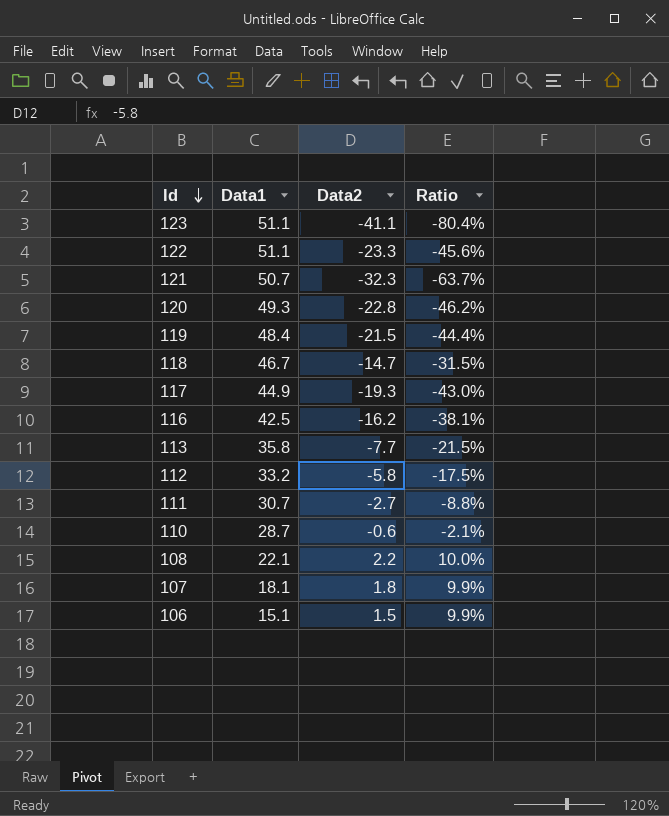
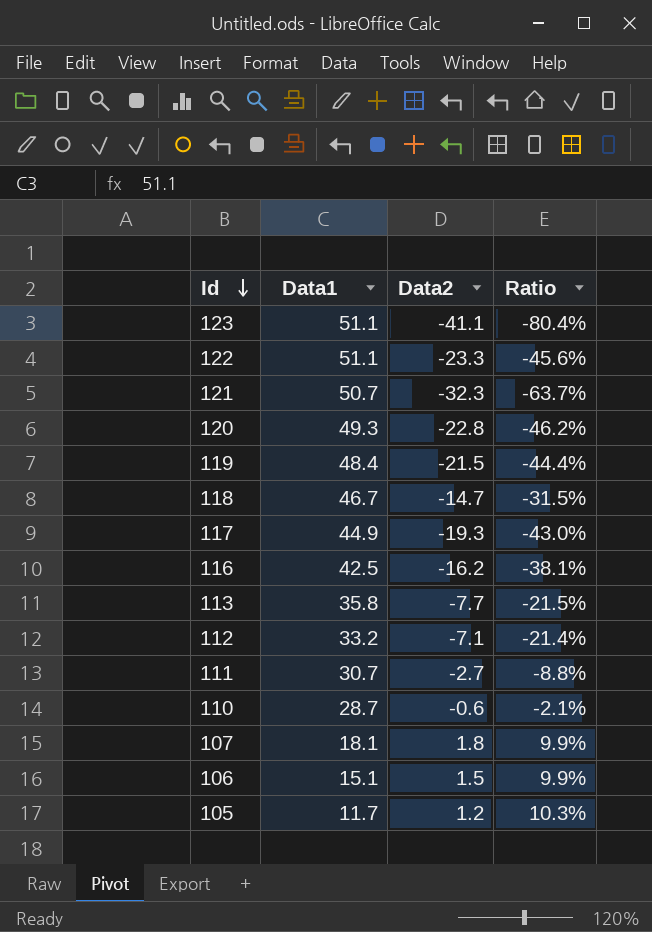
row 108: 22.1 | 2.2 | 10.0% -> none
112 | Data2: -5.8 -> -7.1
112 | Ratio: -17.5% -> -21.4%
row 105: none -> 11.7 | 1.2 | 10.3%

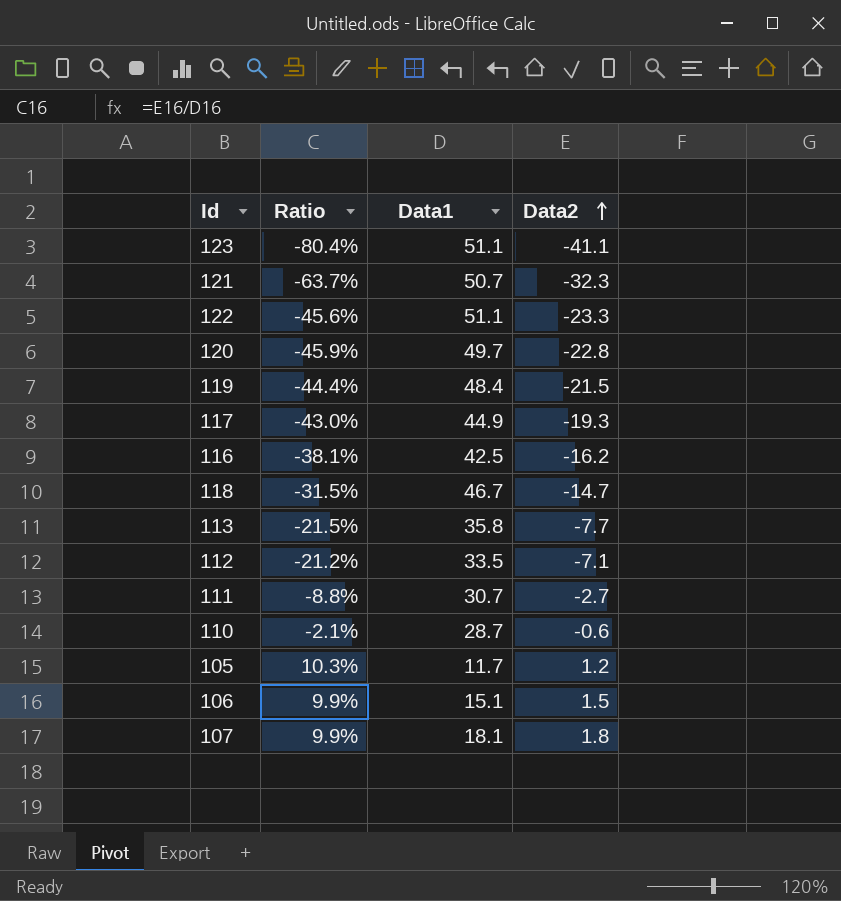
row order: Id descending -> Data2 ascending
column Ratio | position: 4 -> 2
120 | Ratio: -46.2% -> -45.9%
120 | Data1: 49.3 -> 49.7
112 | Ratio: -21.4% -> -21.2%
112 | Data1: 33.2 -> 33.5

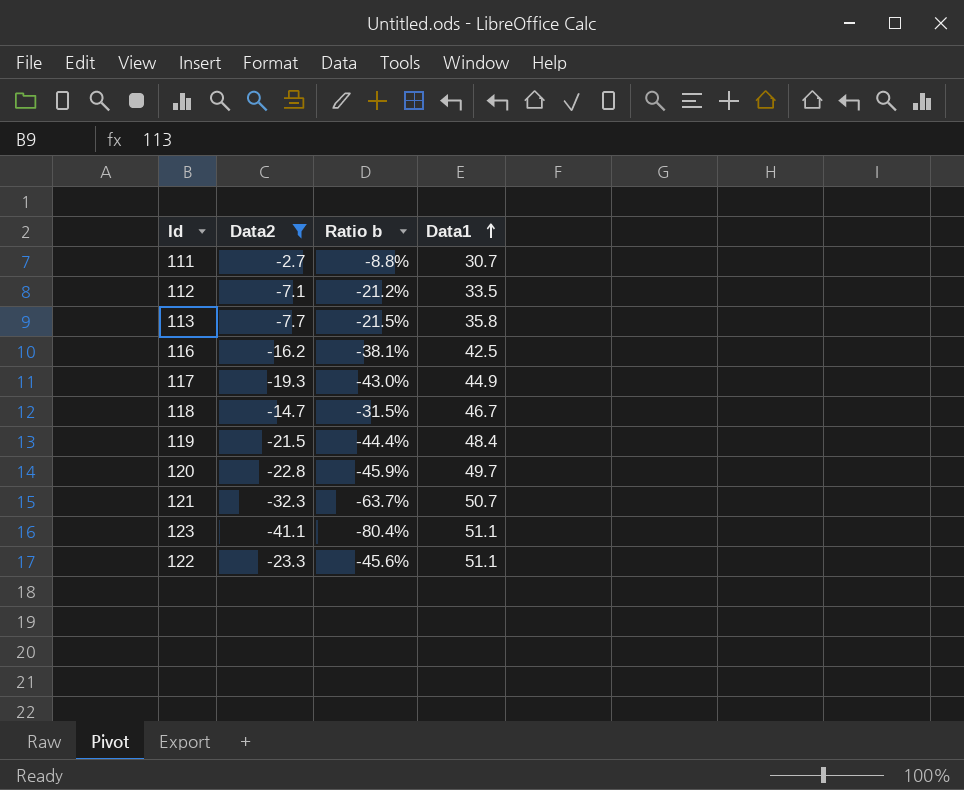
filter: none -> Data2 <= -2.7
row order: Data2 ascending -> Data1 ascending
column Data2 | position: 4 -> 2
column name: Ratio -> Ratio b

